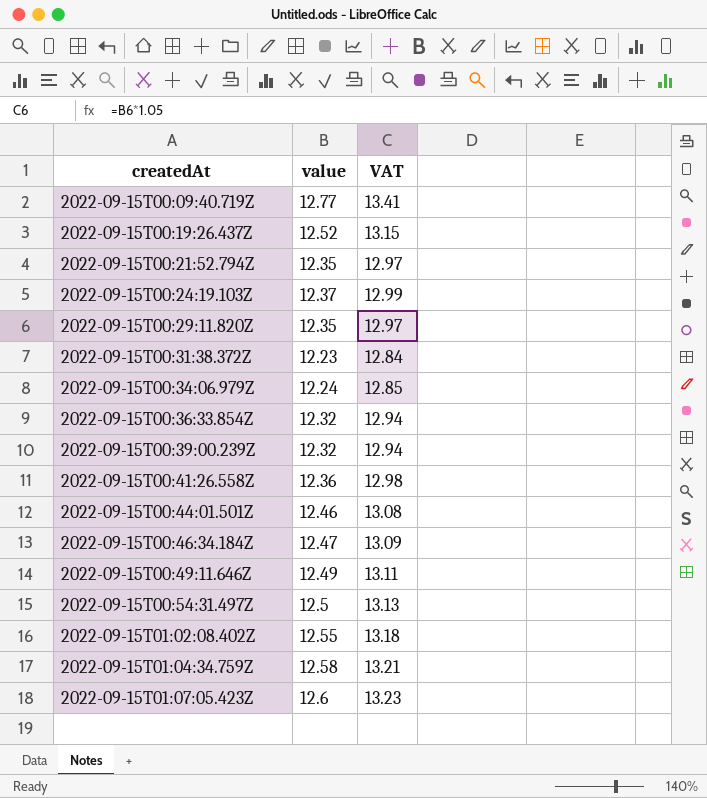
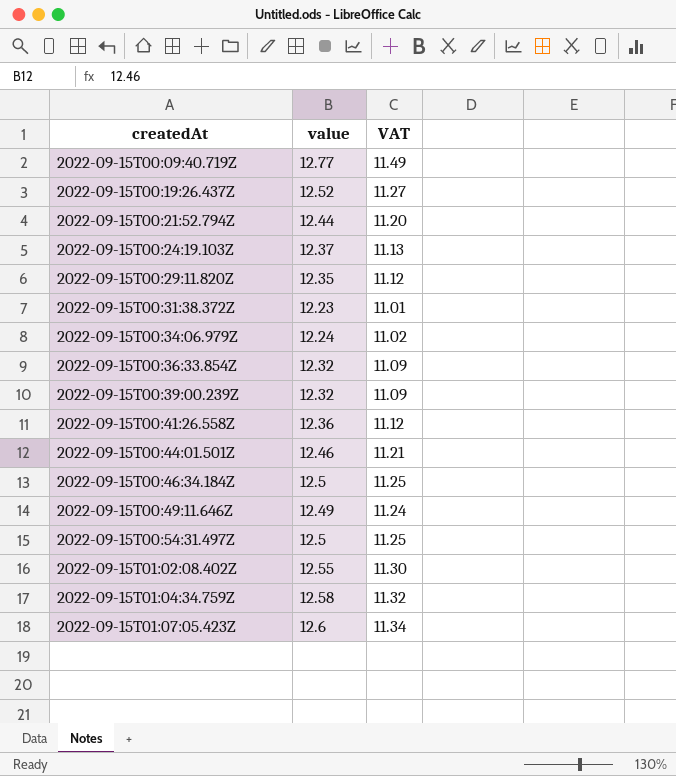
column VAT | formula: [value] * 1.05 -> [value] * 0.9
2022-09-15T00:21:52.794Z | value: 12.35 -> 12.44
2022-09-15T00:46:34.184Z | value: 12.47 -> 12.5

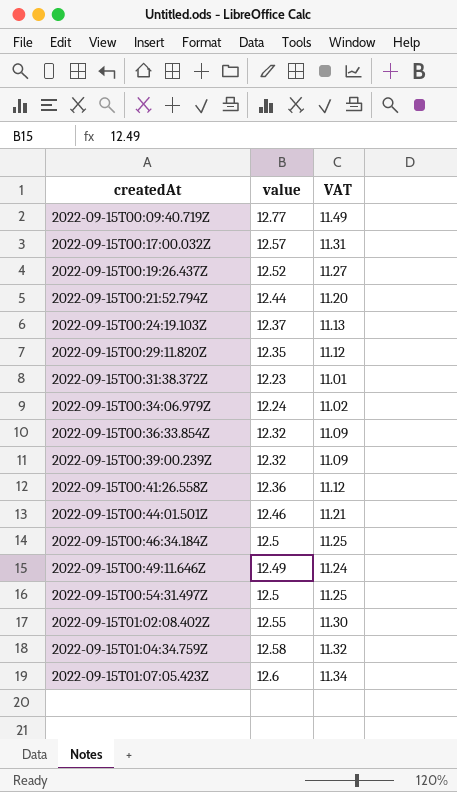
row 2022-09-15T00:17:00.032Z: none -> 12.57 | 11.31

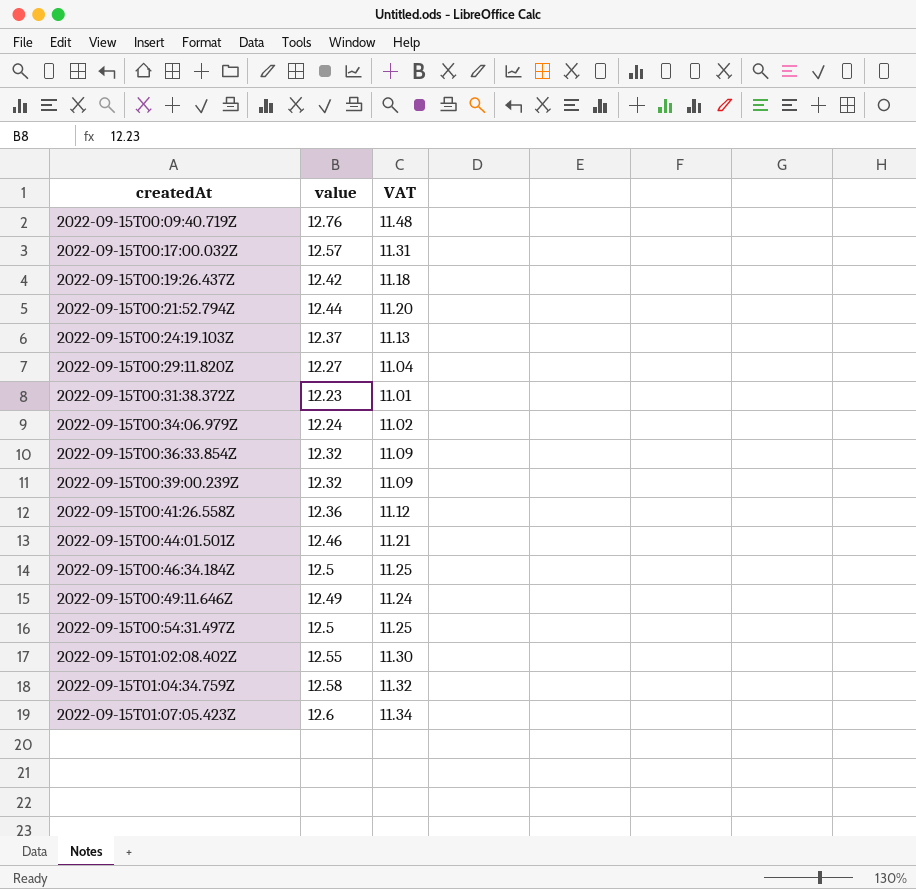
2022-09-15T00:09:40.719Z | value: 12.77 -> 12.76
2022-09-15T00:09:40.719Z | VAT: 11.49 -> 11.48
2022-09-15T00:19:26.437Z | value: 12.52 -> 12.42
2022-09-15T00:19:26.437Z | VAT: 11.27 -> 11.18
2022-09-15T00:29:11.820Z | value: 12.35 -> 12.27
2022-09-15T00:29:11.820Z | VAT: 11.12 -> 11.04

